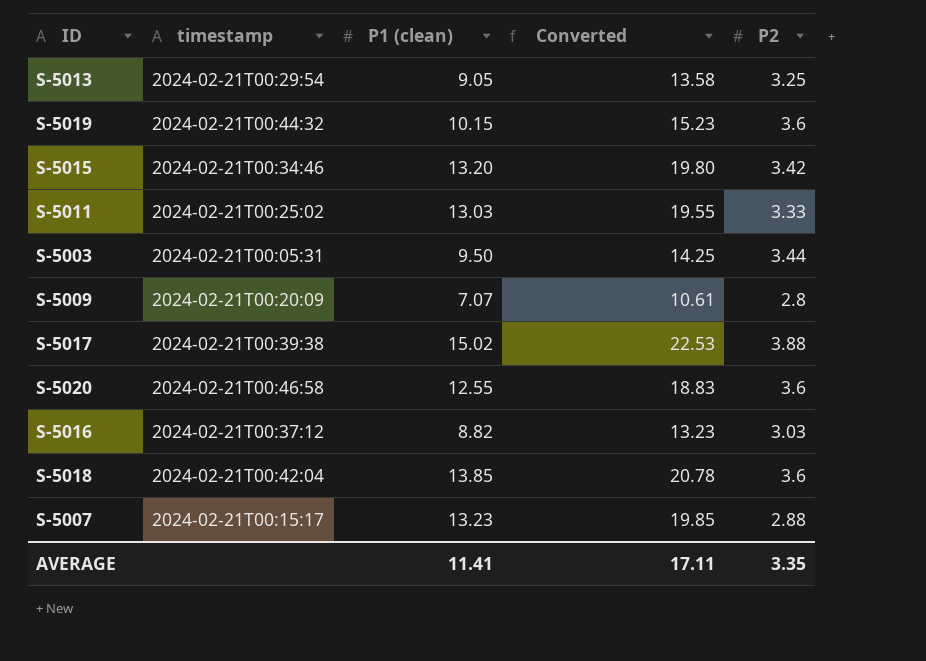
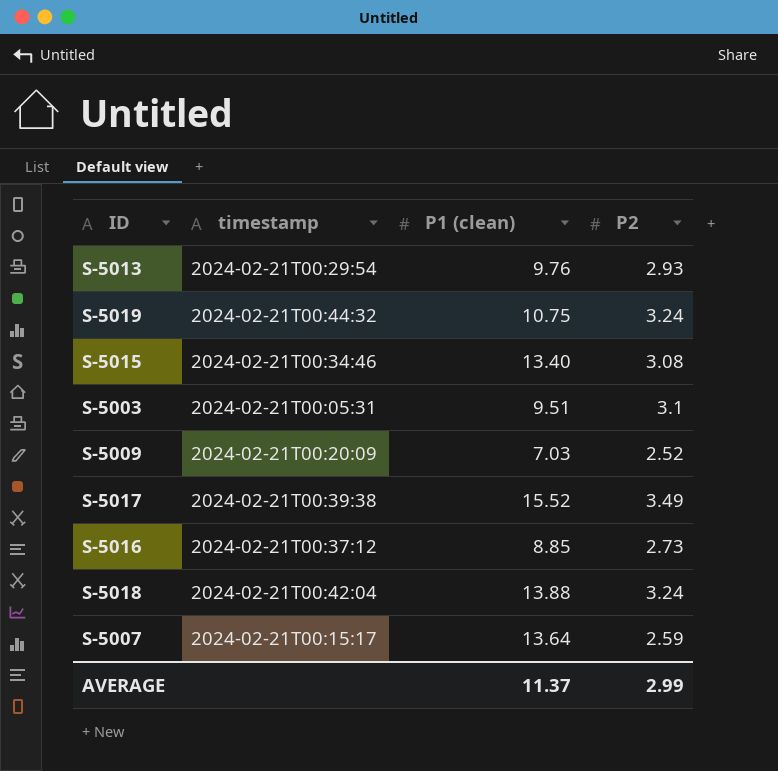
column Converted | formula: [P1 (clean)] * 1.5 -> none
row S-5011: 2024-02-21T00:25:02 | 13.03 | 19.55 | 3.33 -> none
row S-5020: 2024-02-21T00:46:58 | 12.55 | 18.83 | 3.6 -> none
S-5013 | P1 (clean): 9.05 -> 9.76
S-5013 | P2: 3.25 -> 2.93
S-5019 | P1 (clean): 10.15 -> 10.75
S-5019 | P2: 3.6 -> 3.24
S-5015 | P1 (clean): 13.20 -> 13.40
S-5015 | P2: 3.42 -> 3.08
S-5003 | P1 (clean): 9.50 -> 9.51
S-5003 | P2: 3.44 -> 3.1
S-5009 | P1 (clean): 7.07 -> 7.03
S-5009 | P2: 2.8 -> 2.52
S-5017 | P1 (clean): 15.02 -> 15.52
S-5017 | P2: 3.88 -> 3.49
S-5016 | P1 (clean): 8.82 -> 8.85
S-5016 | P2: 3.03 -> 2.73
S-5018 | P1 (clean): 13.85 -> 13.88
S-5018 | P2: 3.6 -> 3.24
S-5007 | P1 (clean): 13.23 -> 13.64
S-5007 | P2: 2.88 -> 2.59
AVERAGE | P1 (clean): 11.41 -> 11.37
AVERAGE | P2: 3.35 -> 2.99

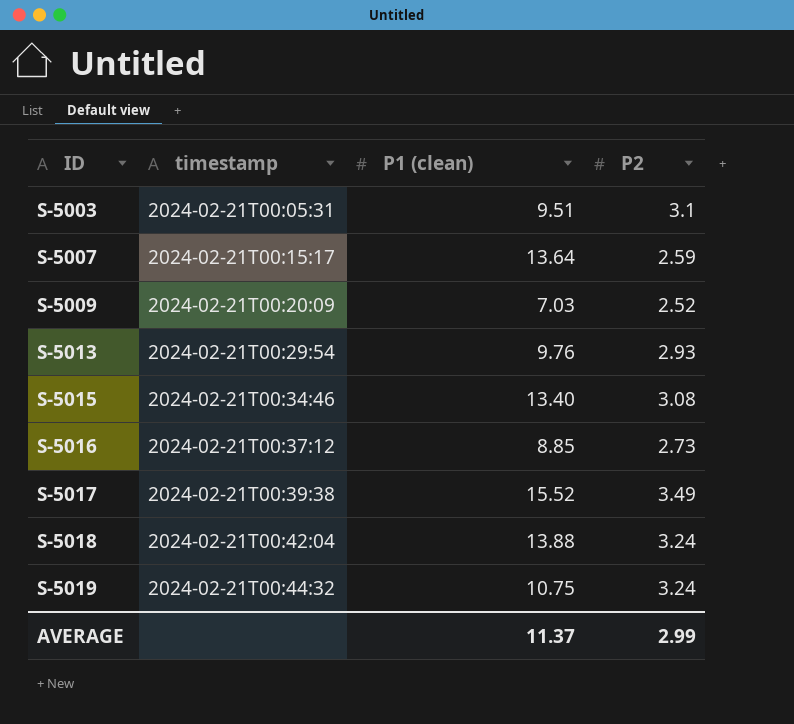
row order: none -> ID ascending

